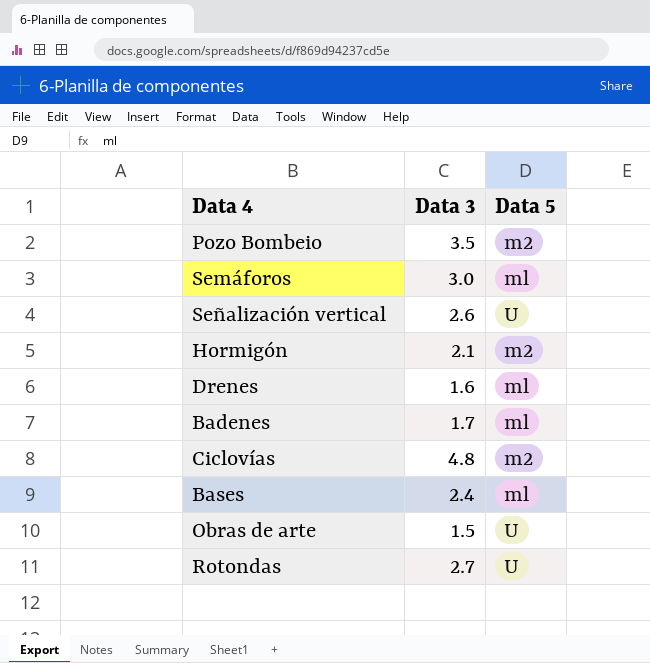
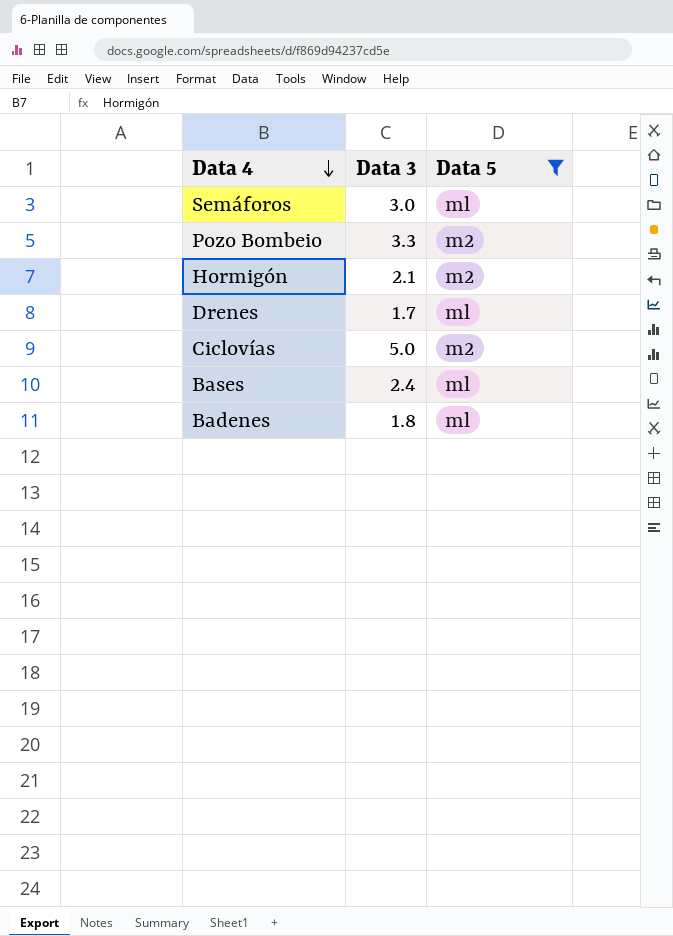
filter: none -> Data 5 != U
row order: none -> Data 4 descending
Pozo Bombeio | Data 3: 3.5 -> 3.3
Drenes | Data 3: 1.6 -> 1.7
Ciclovías | Data 3: 4.8 -> 5.0
Badenes | Data 3: 1.7 -> 1.8

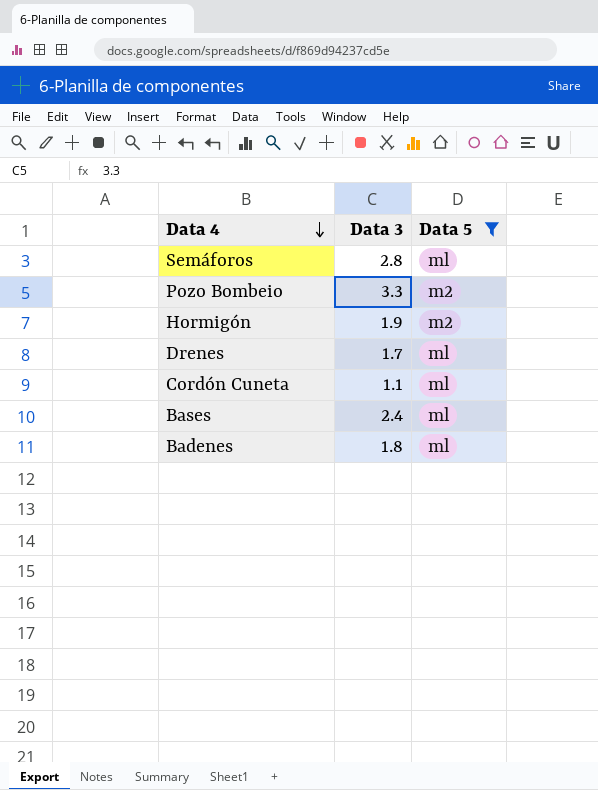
row Ciclovías: 5.0 | m2 -> none
Semáforos | Data 3: 3.0 -> 2.8
Hormigón | Data 3: 2.1 -> 1.9
row Cordón Cuneta: none -> 1.1 | ml

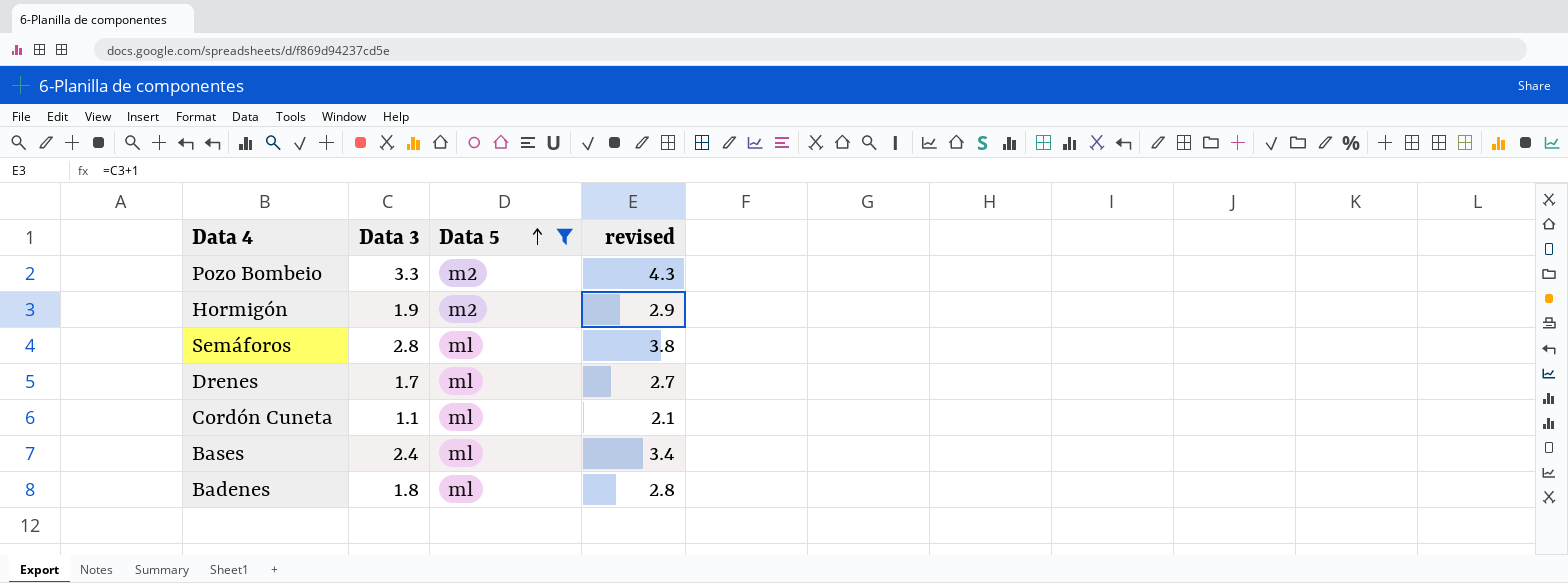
row order: Data 4 descending -> Data 5 ascending
column revised | formula: none -> [Data 3] + 1

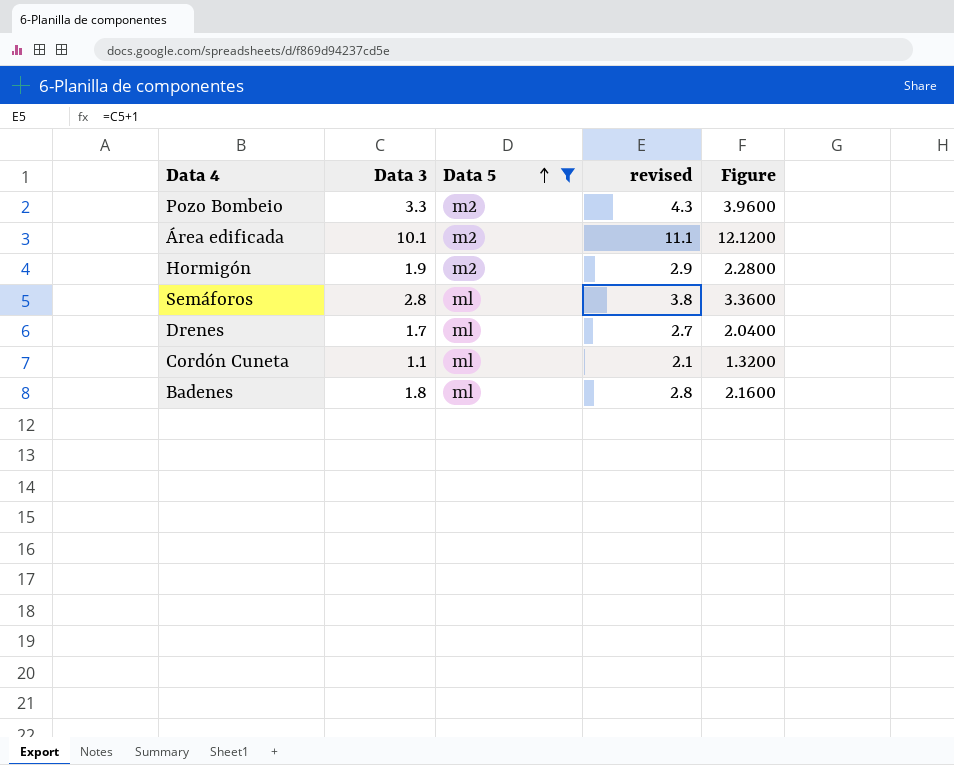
column Figure | formula: none -> [Data 3] * 1.2
row Bases: 2.4 | ml | 3.4 -> none
row Área edificada: none -> 10.1 | m2 | 11.1 | 12.1200

